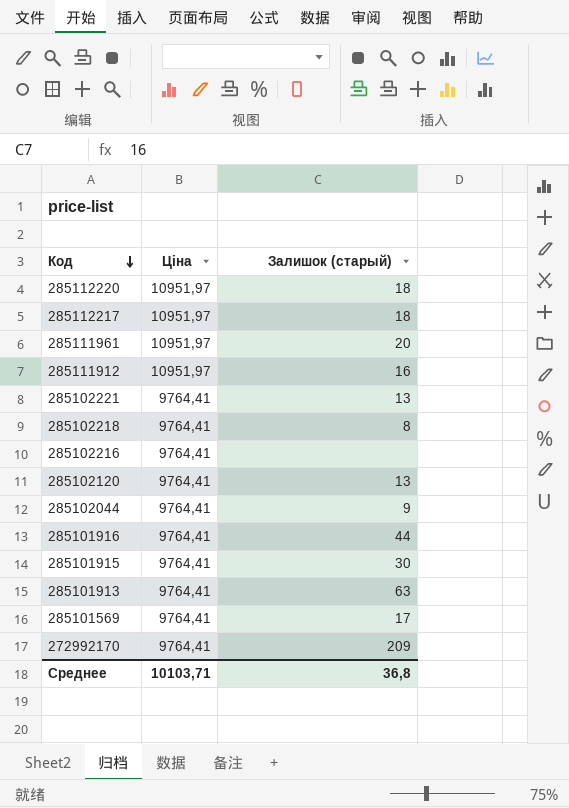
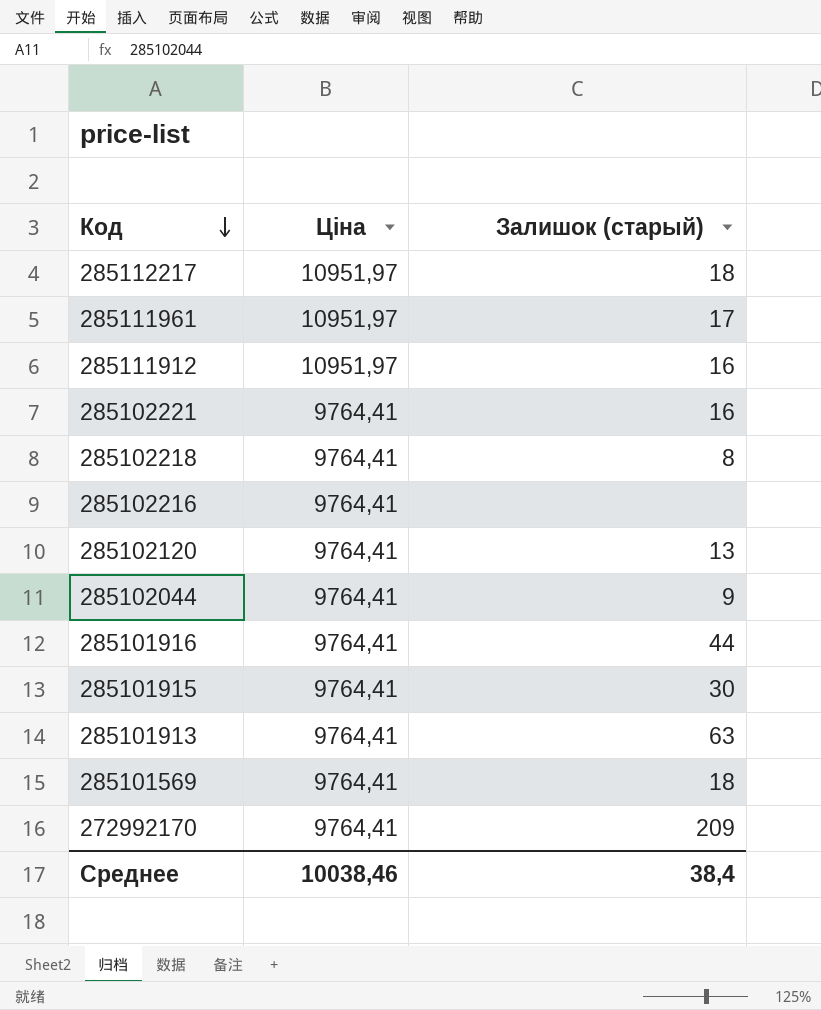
row 285112220: 10951,97 | 18 -> none
285111961 | Залишок (старый): 20 -> 17
285102221 | Залишок (старый): 13 -> 16
285101569 | Залишок (старый): 17 -> 18
Среднее | Ціна: 10103,71 -> 10038,46
Среднее | Залишок (старый): 36,8 -> 38,4

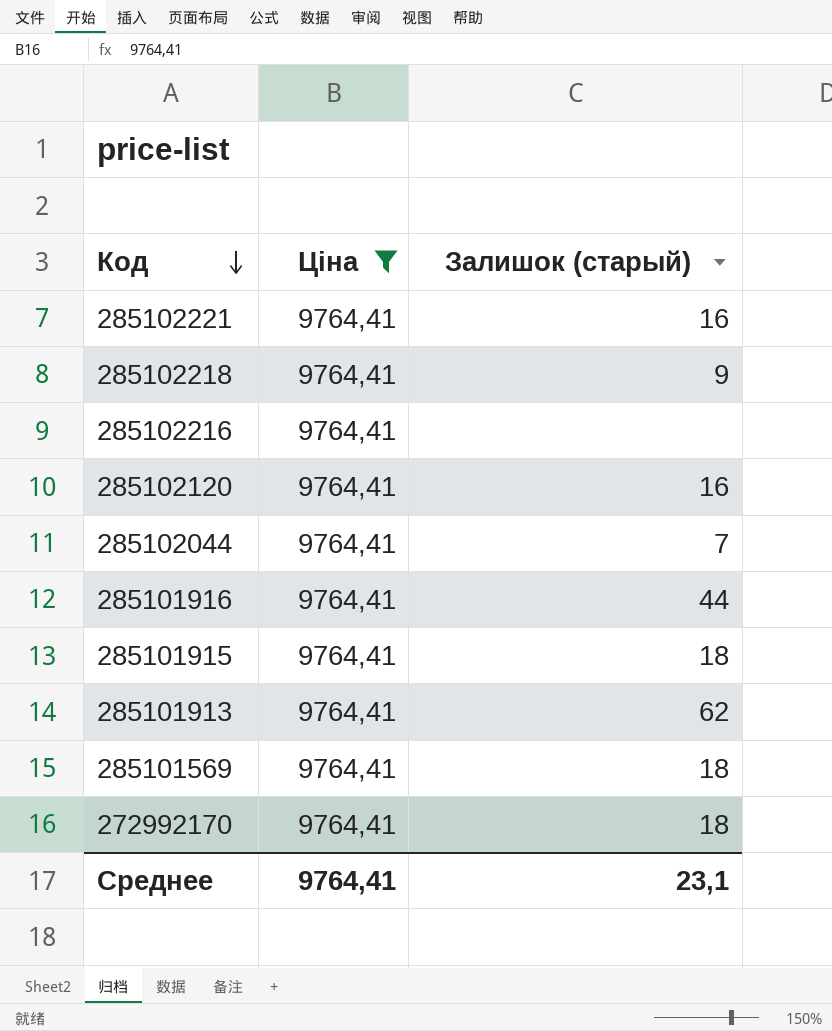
filter: none -> Ціна = 9764,41
285102218 | Залишок (старый): 8 -> 9
285102120 | Залишок (старый): 13 -> 16
285102044 | Залишок (старый): 9 -> 7
285101915 | Залишок (старый): 30 -> 18
285101913 | Залишок (старый): 63 -> 62
272992170 | Залишок (старый): 209 -> 18
Среднее | Ціна: 10038,46 -> 9764,41
Среднее | Залишок (старый): 38,4 -> 23,1

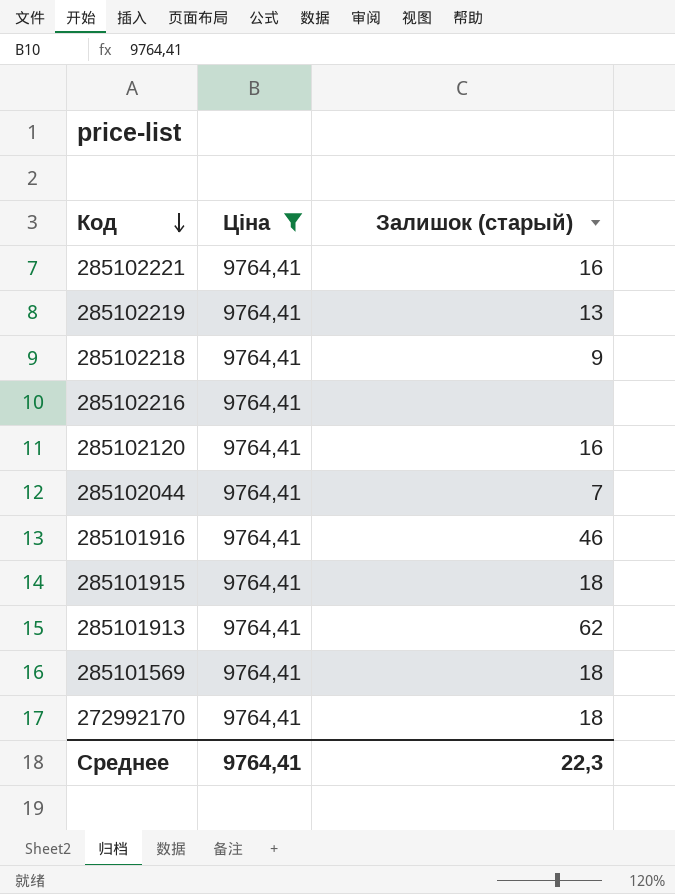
row 285102219: none -> 9764,41 | 13
285101916 | Залишок (старый): 44 -> 46
Среднее | Залишок (старый): 23,1 -> 22,3

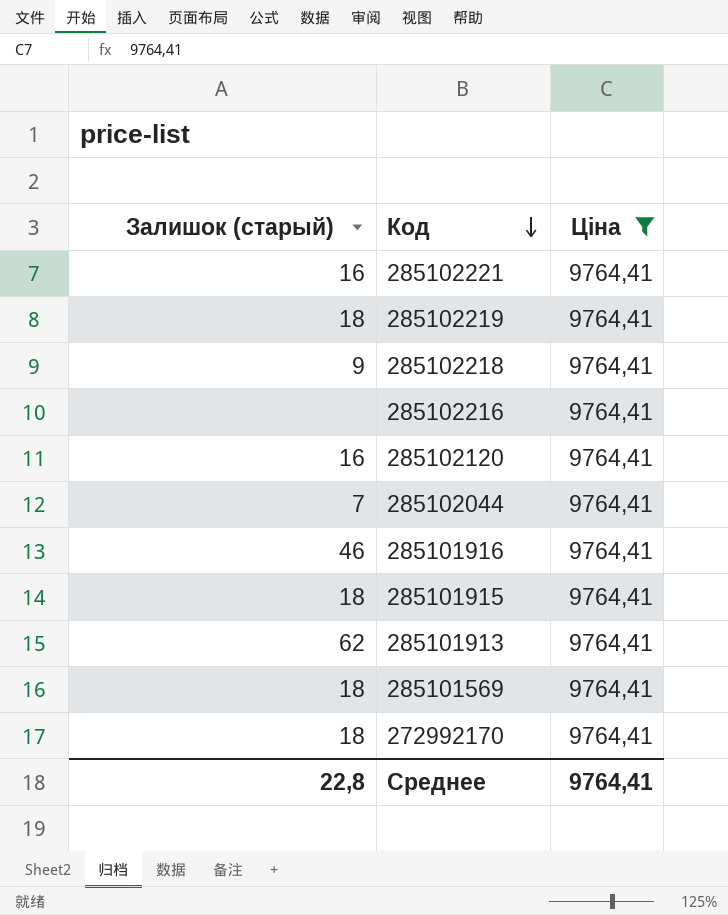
column Залишок (старый) | position: 3 -> 1
285102219 | Залишок (старый): 13 -> 18
Среднее | Залишок (старый): 22,3 -> 22,8

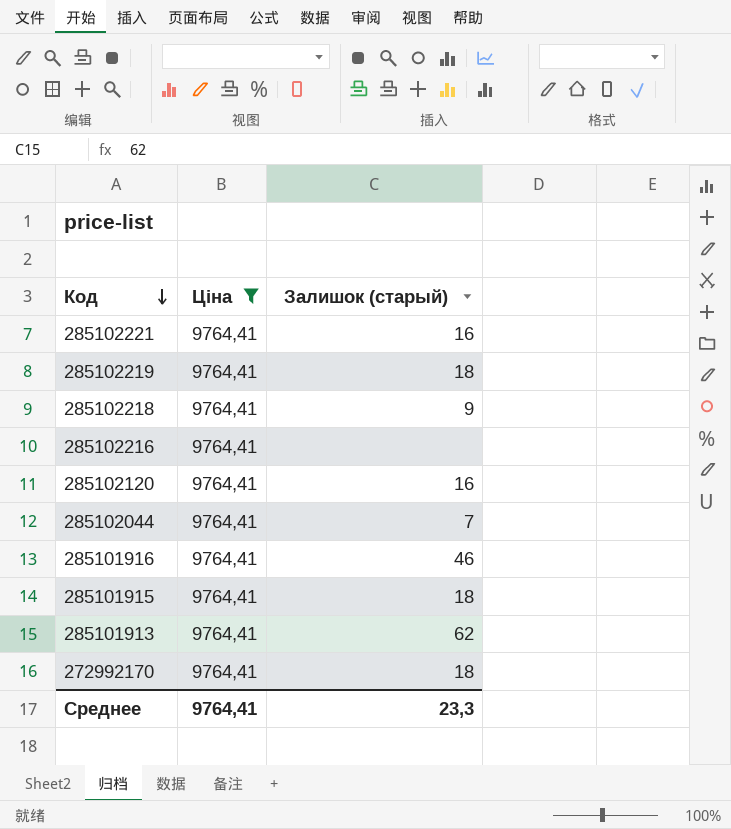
column Залишок (старый) | position: 1 -> 3
row 285101569: 18 | 9764,41 -> none
Среднее | Залишок (старый): 22,8 -> 23,3

